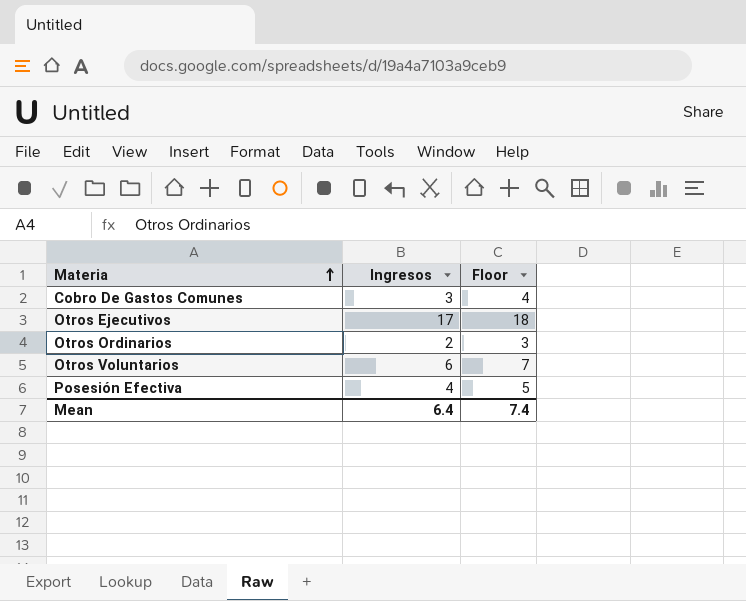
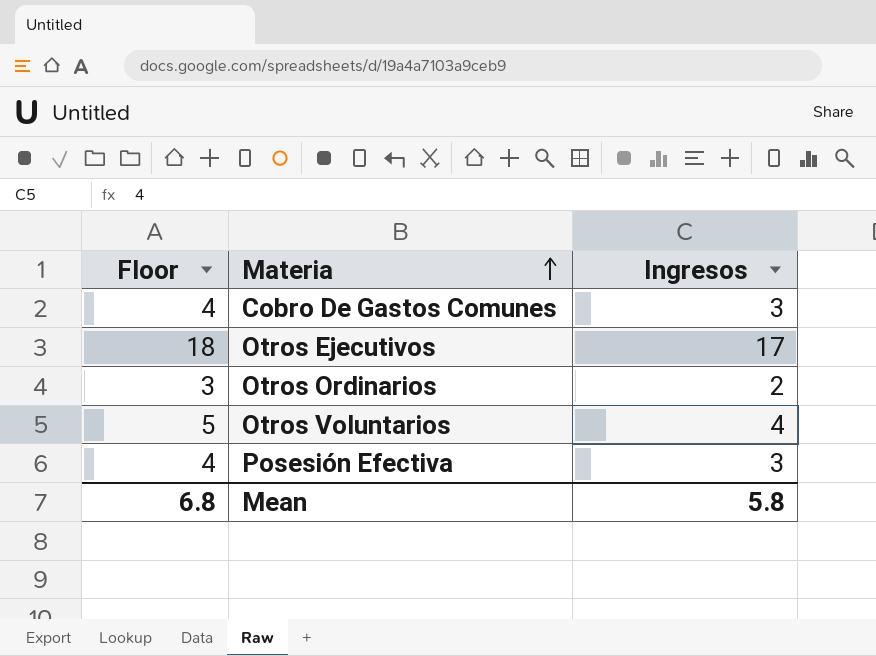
column Floor | position: 3 -> 1
Otros Voluntarios | Floor: 7 -> 5
Otros Voluntarios | Ingresos: 6 -> 4
Posesión Efectiva | Floor: 5 -> 4
Posesión Efectiva | Ingresos: 4 -> 3
Mean | Floor: 7.4 -> 6.8
Mean | Ingresos: 6.4 -> 5.8

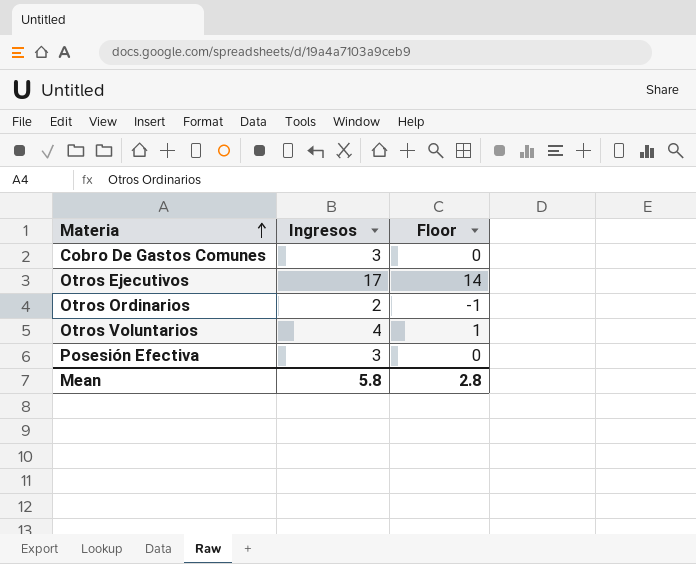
column Floor | formula: [Ingresos] + 1 -> [Ingresos] - 3
column Floor | position: 1 -> 3
Mean | Floor: 6.8 -> 2.8

